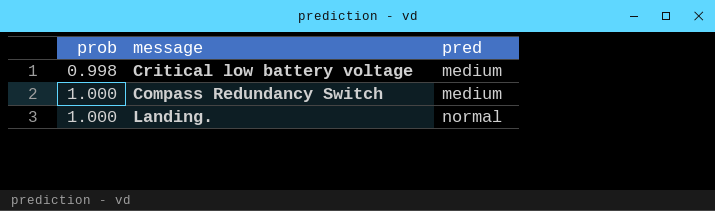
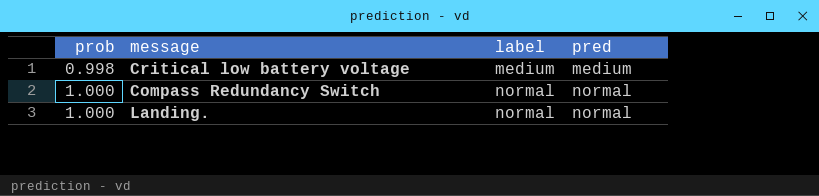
column label | position: none -> 3
Compass Redundancy Switch | pred: medium -> normal

